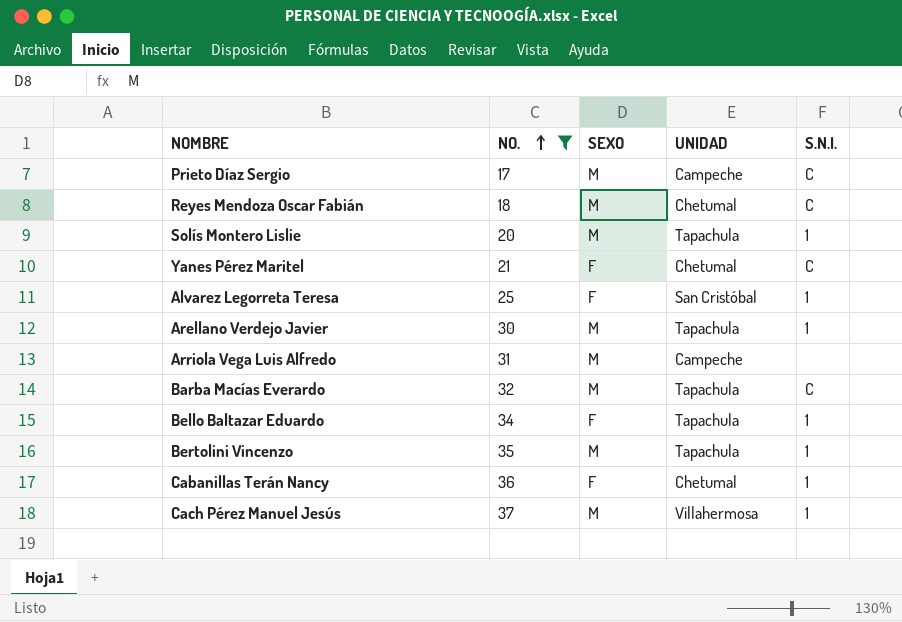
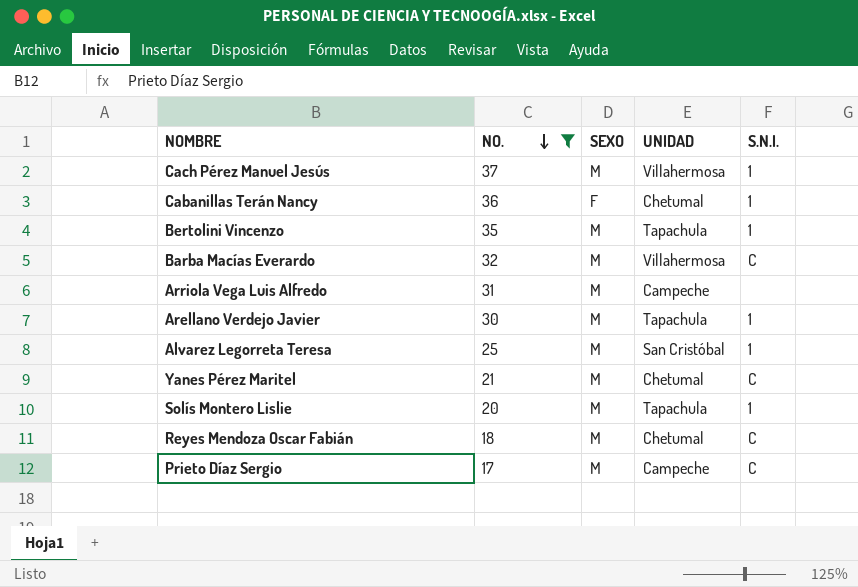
row order: NO. ascending -> NO. descending
row Bello Baltazar Eduardo: 34 | F | Tapachula | 1 -> none
Barba Macías Everardo | UNIDAD: Tapachula -> Villahermosa
Alvarez Legorreta Teresa | SEXO: F -> M
Yanes Pérez Maritel | SEXO: F -> M

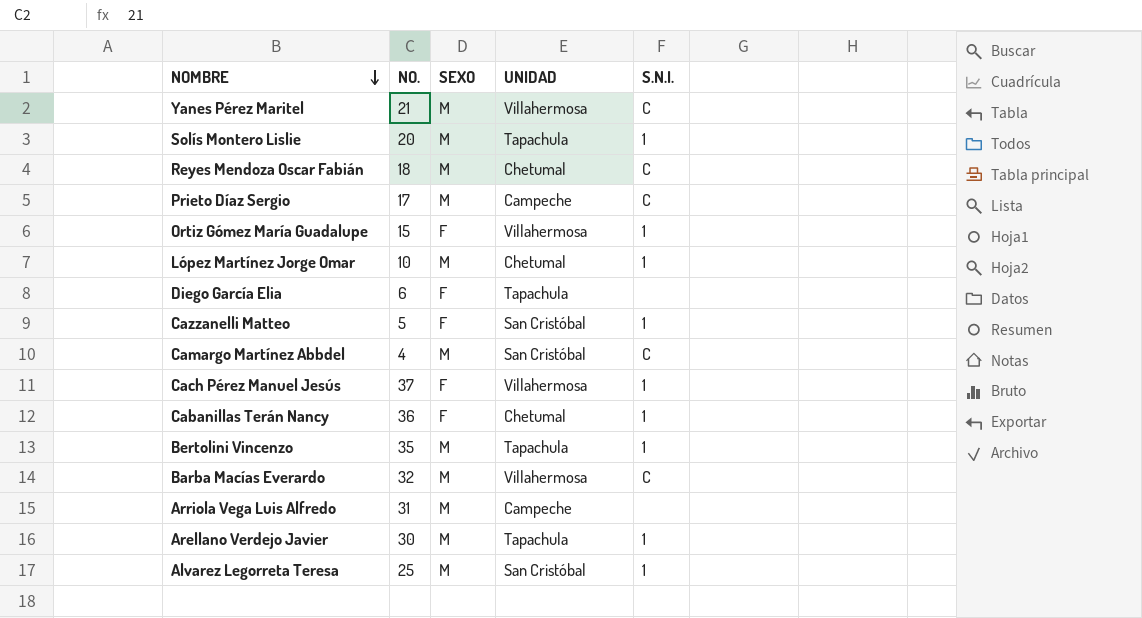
filter: NO. >= 17 -> none
row order: NO. descending -> NOMBRE descending
Yanes Pérez Maritel | UNIDAD: Chetumal -> Villahermosa
Cach Pérez Manuel Jesús | SEXO: M -> F

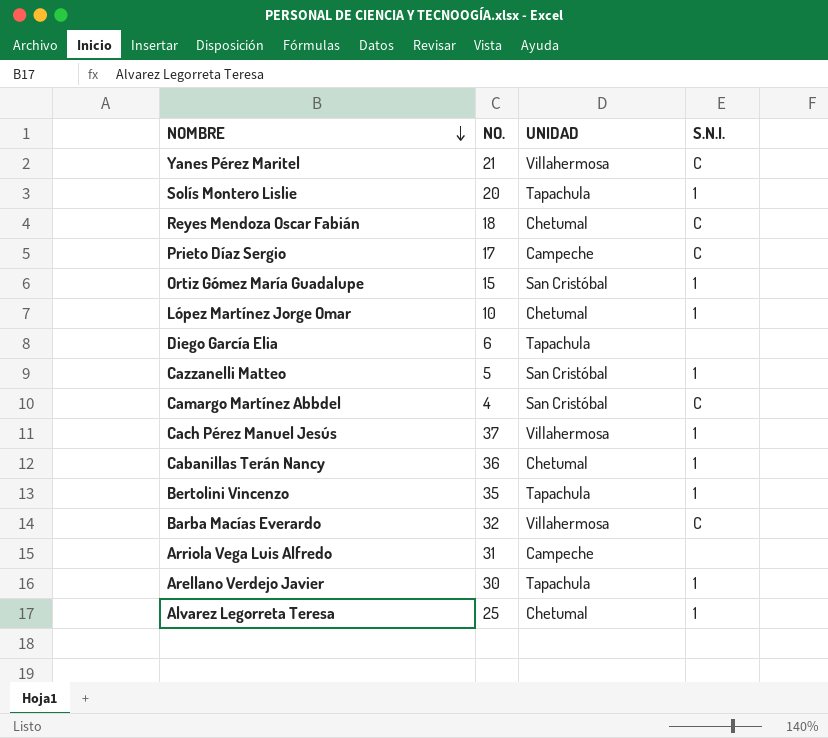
column SEXO | position: 3 -> none
Ortiz Gómez María Guadalupe | UNIDAD: Villahermosa -> San Cristóbal
Alvarez Legorreta Teresa | UNIDAD: San Cristóbal -> Chetumal

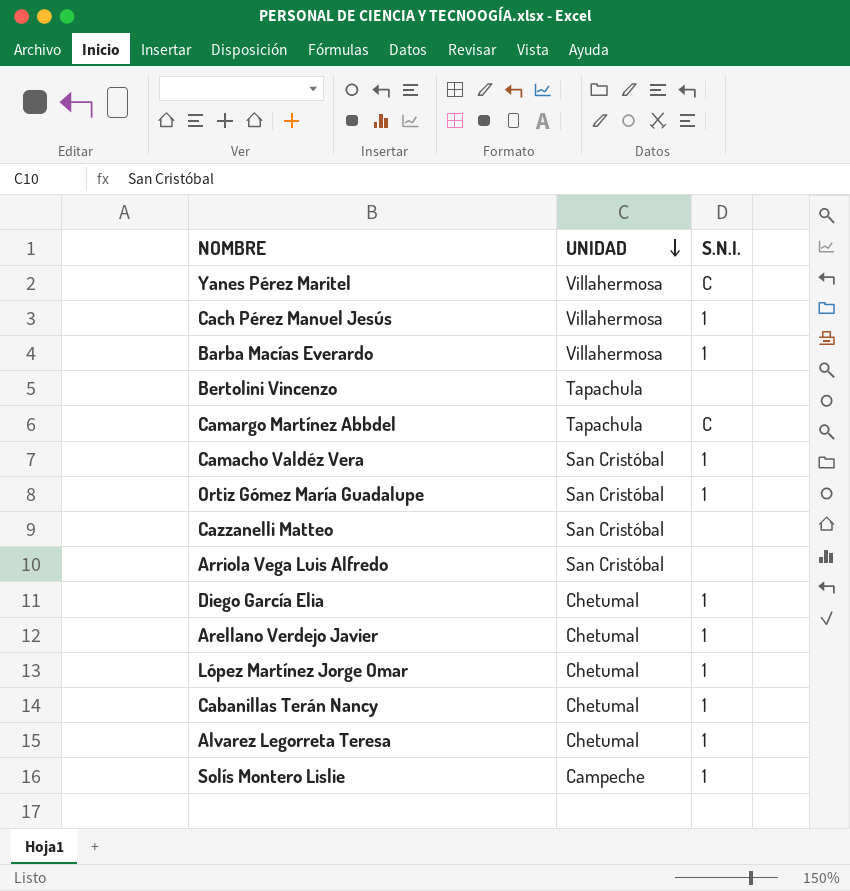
row order: NOMBRE descending -> UNIDAD descending
column NO. | position: 2 -> none
row Reyes Mendoza Oscar Fabián: 18 | Chetumal | C -> none
row Prieto Díaz Sergio: 17 | Campeche | C -> none
Barba Macías Everardo | S.N.I.: C -> 1
Bertolini Vincenzo | S.N.I.: 1 -> none
Camargo Martínez Abbdel | UNIDAD: San Cristóbal -> Tapachula
row Camacho Valdéz Vera: none -> San Cristóbal | 1
Cazzanelli Matteo | S.N.I.: 1 -> none
Arriola Vega Luis Alfredo | UNIDAD: Campeche -> San Cristóbal
Diego García Elia | UNIDAD: Tapachula -> Chetumal
Diego García Elia | S.N.I.: none -> 1
Arellano Verdejo Javier | UNIDAD: Tapachula -> Chetumal
Solís Montero Lislie | UNIDAD: Tapachula -> Campeche

